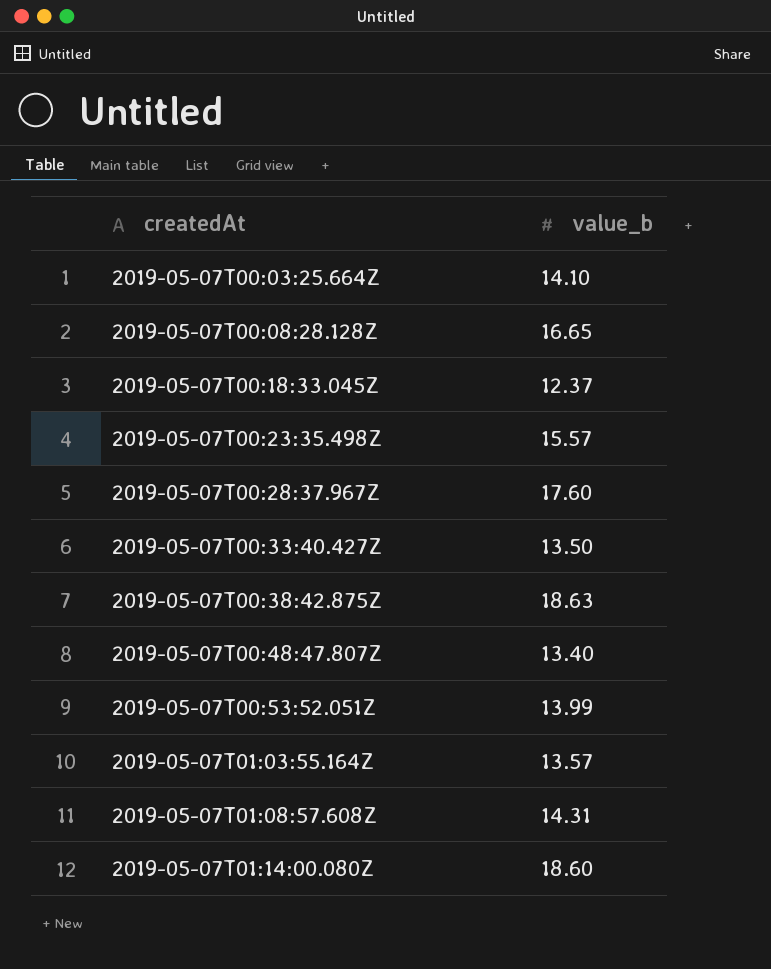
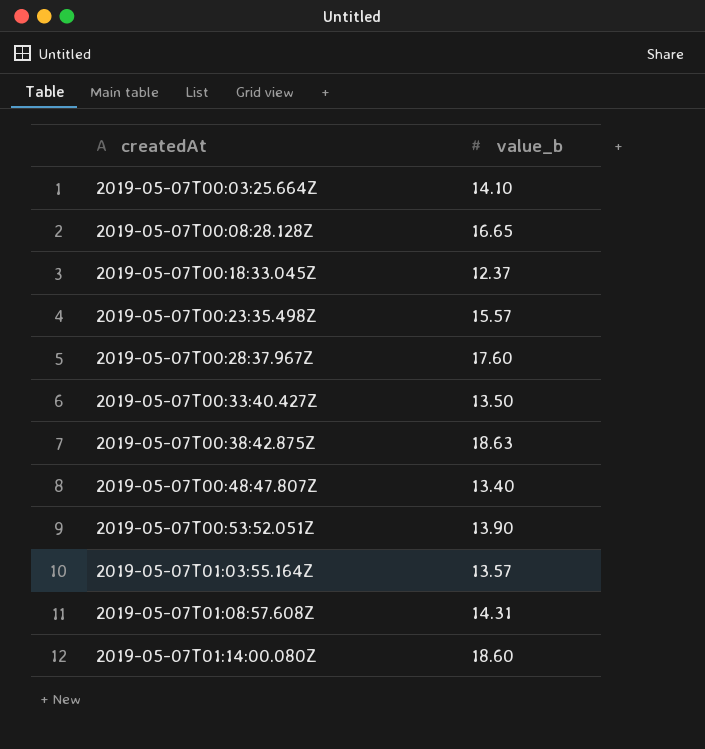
2019-05-07T00:53:52.051Z | value_b: 13.99 -> 13.90

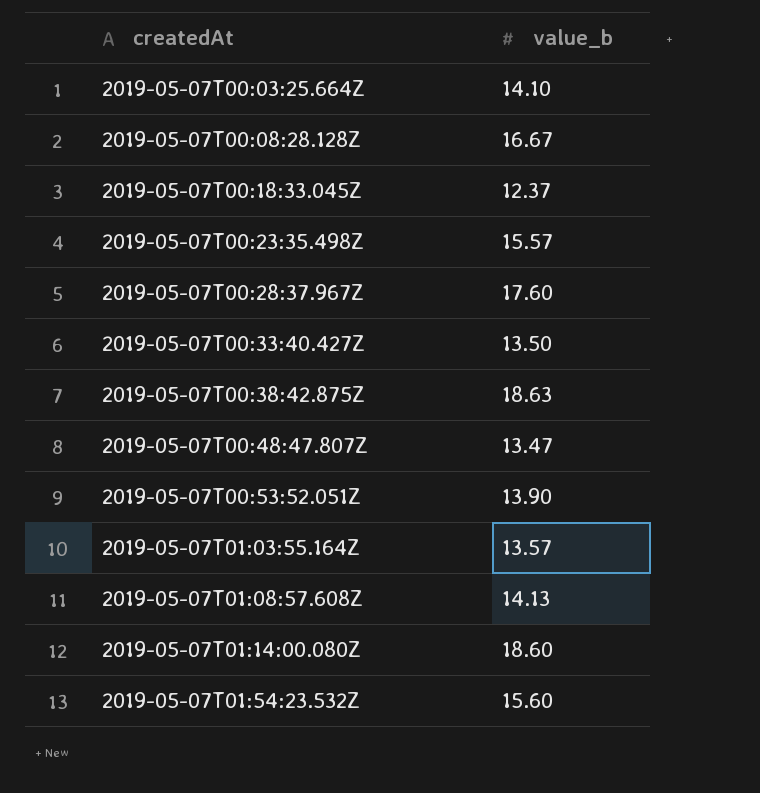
2019-05-07T00:08:28.128Z | value_b: 16.65 -> 16.67
2019-05-07T00:48:47.807Z | value_b: 13.40 -> 13.47
2019-05-07T01:08:57.608Z | value_b: 14.31 -> 14.13
row 2019-05-07T01:54:23.532Z: none -> 15.60

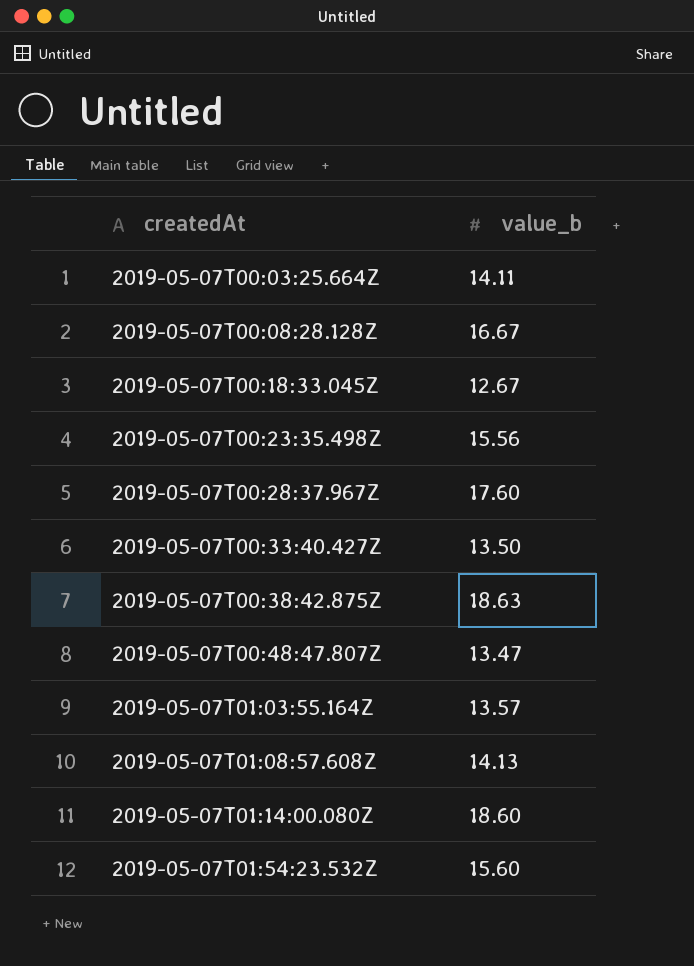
row 2019-05-07T00:53:52.051Z: 13.90 -> none
2019-05-07T00:03:25.664Z | value_b: 14.10 -> 14.11
2019-05-07T00:18:33.045Z | value_b: 12.37 -> 12.67
2019-05-07T00:23:35.498Z | value_b: 15.57 -> 15.56

